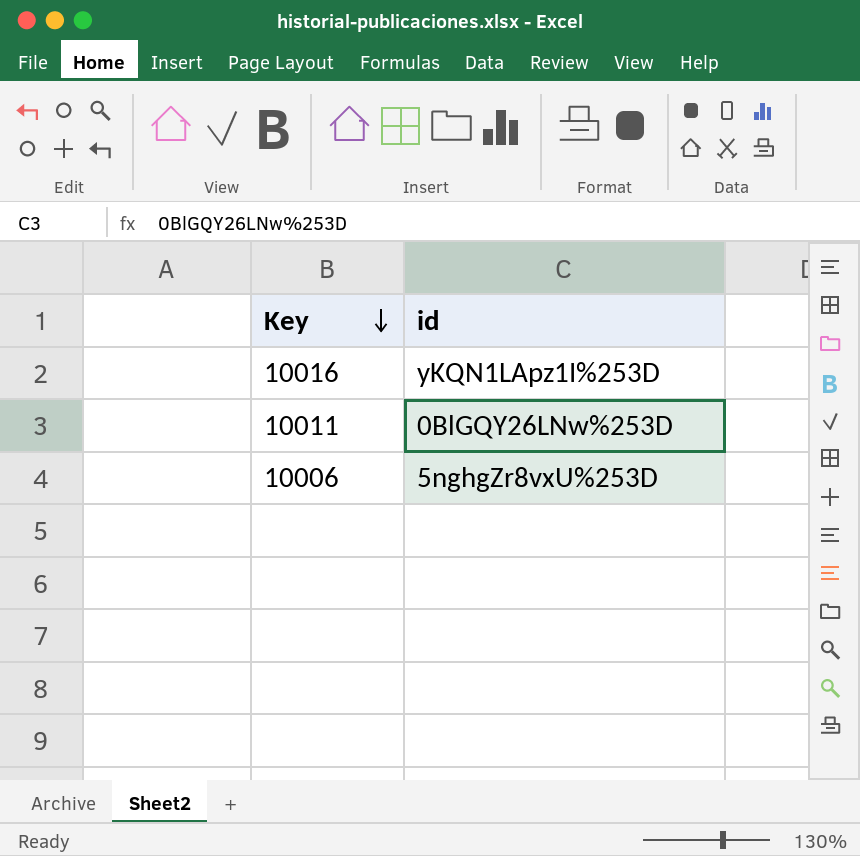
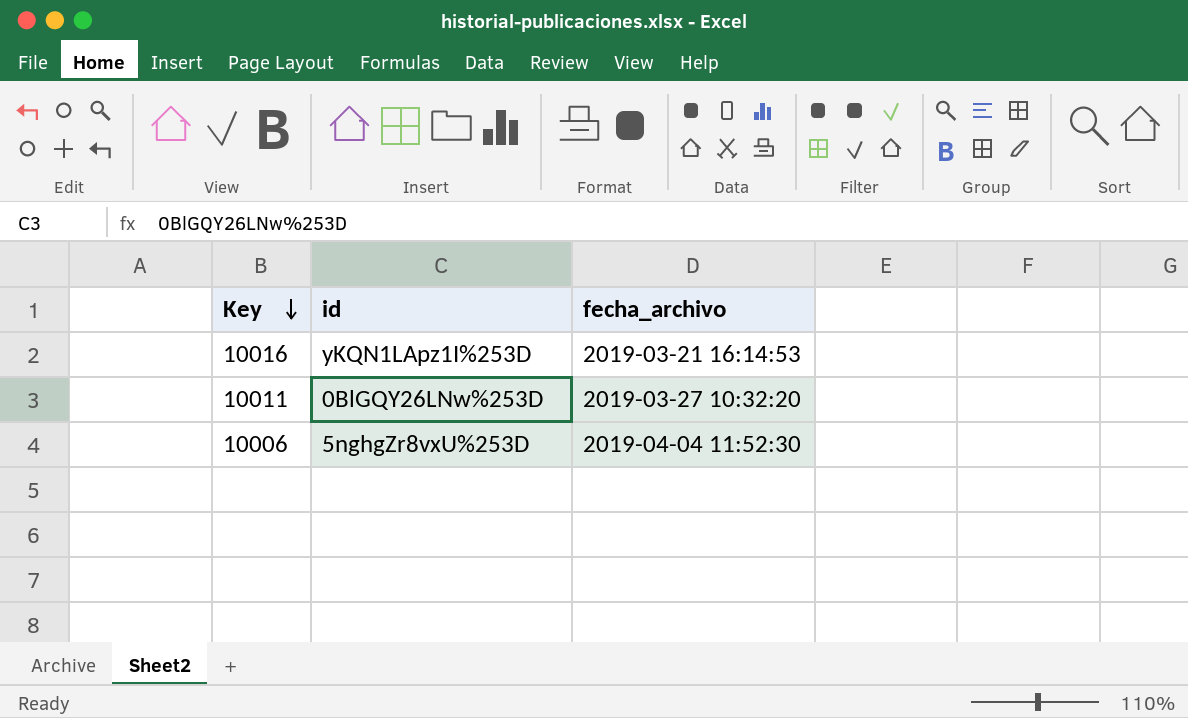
column fecha_archivo | position: none -> 3

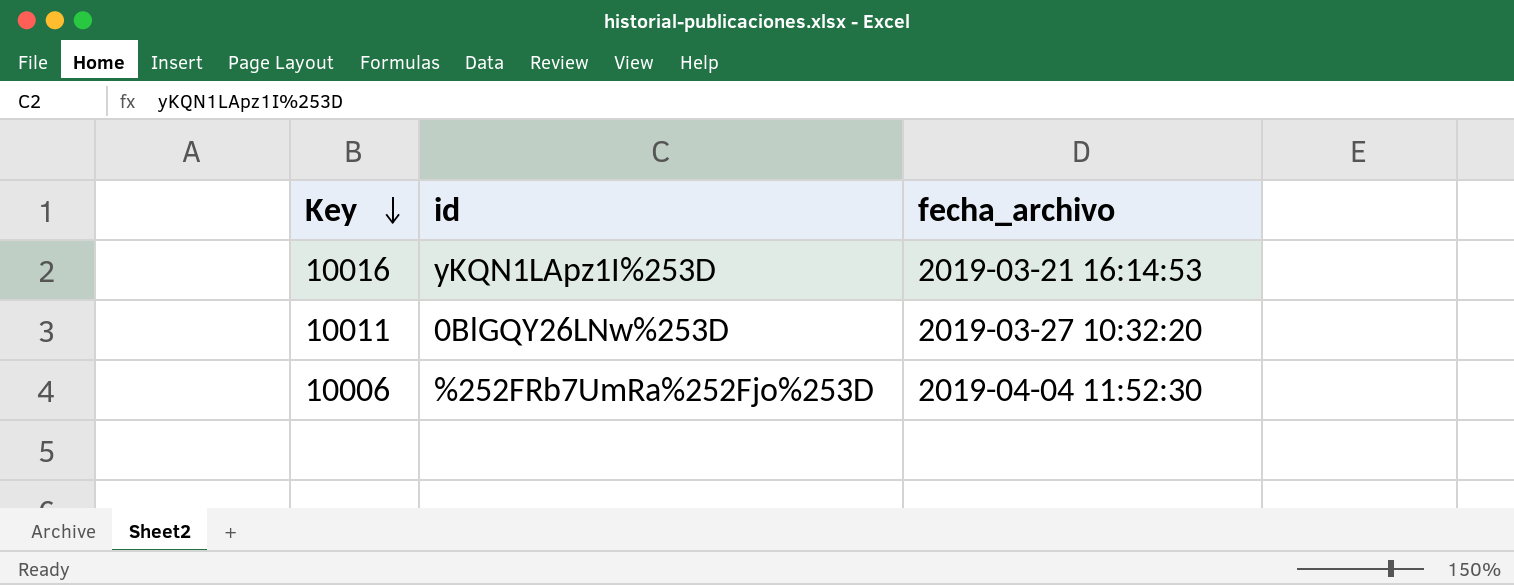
10006 | id: 5nghgZr8vxU%253D -> %252FRb7UmRa%252Fjo%253D

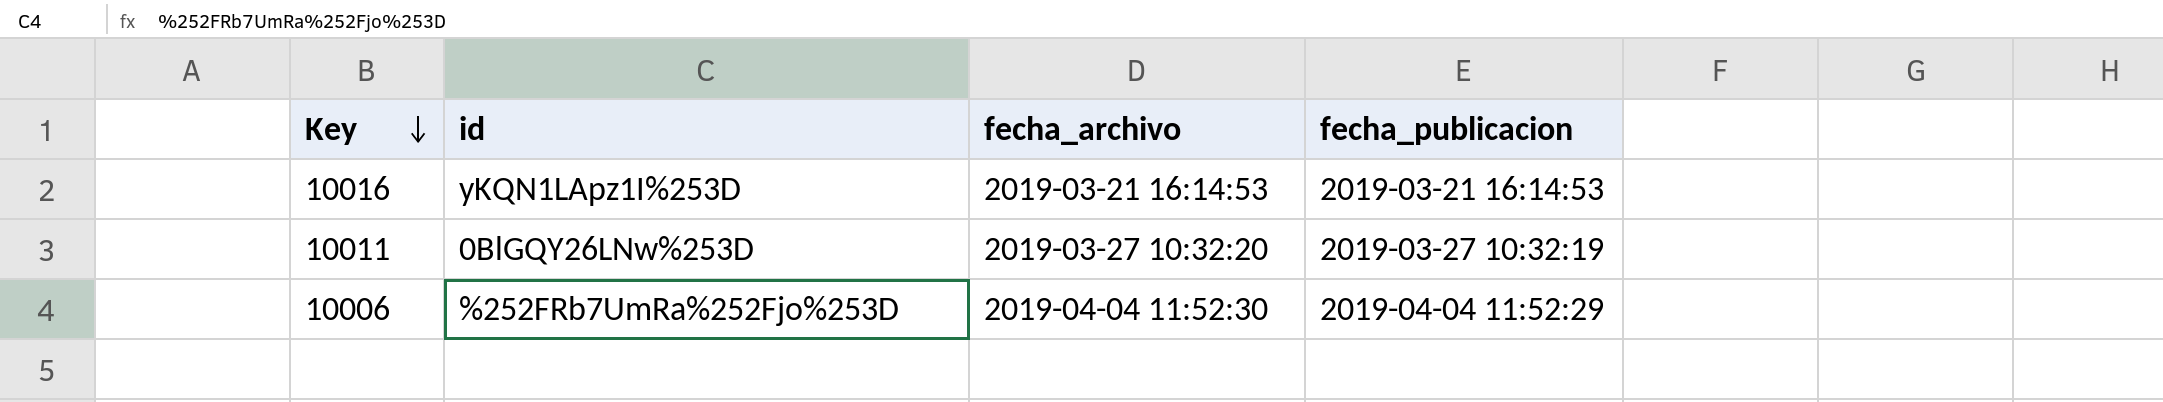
column fecha_publicacion | position: none -> 4

